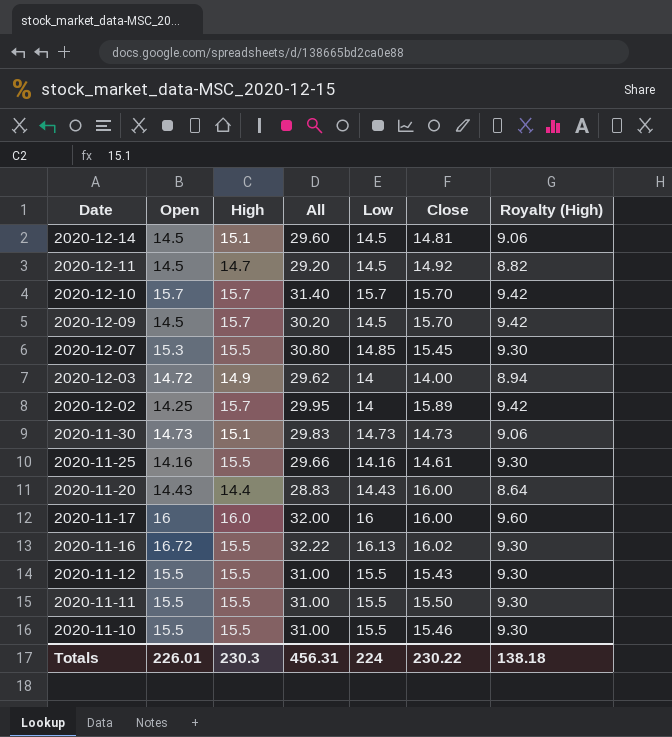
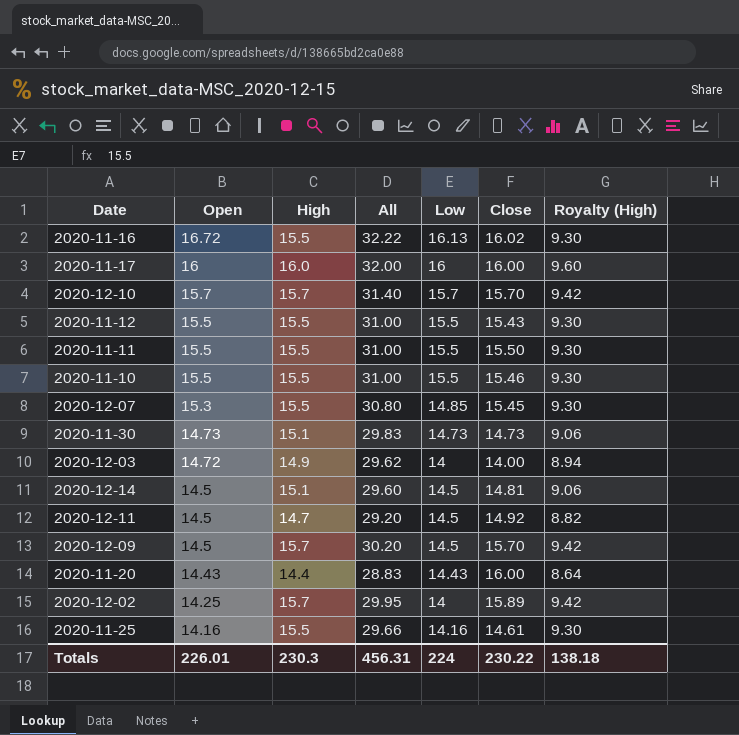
row order: Date descending -> Open descending

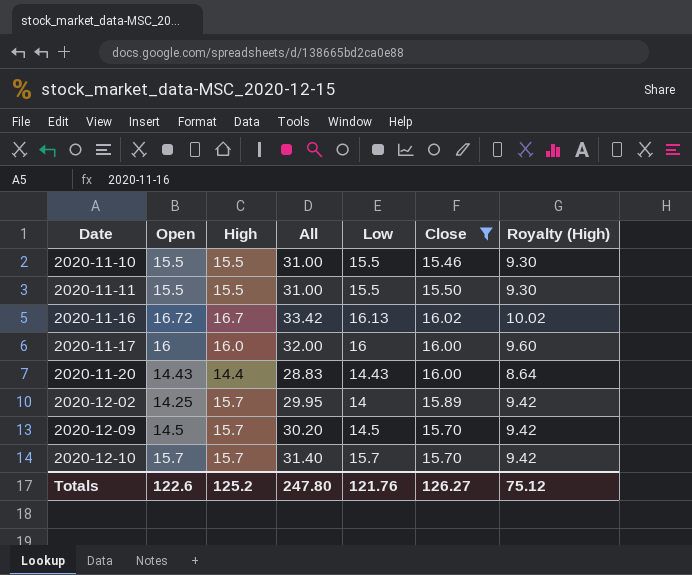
filter: none -> Close >= 15.46
row order: Open descending -> Date ascending
2020-11-16 | High: 15.5 -> 16.7
2020-11-16 | All: 32.22 -> 33.42
2020-11-16 | Royalty (High): 9.30 -> 10.02
Totals | Open: 226.01 -> 122.6
Totals | High: 230.3 -> 125.2
Totals | All: 456.31 -> 247.80
Totals | Low: 224 -> 121.76
Totals | Close: 230.22 -> 126.27
Totals | Royalty (High): 138.18 -> 75.12

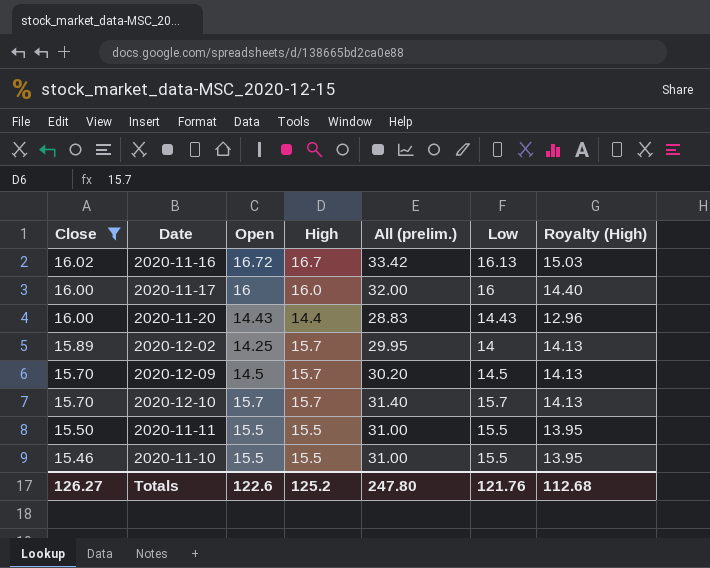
row order: Date ascending -> Close descending
column Close | position: 6 -> 1
column name: All -> All (prelim.)
column Royalty (High) | formula: [High] * 0.6 -> [High] * 0.9
Totals | Royalty (High): 75.12 -> 112.68

